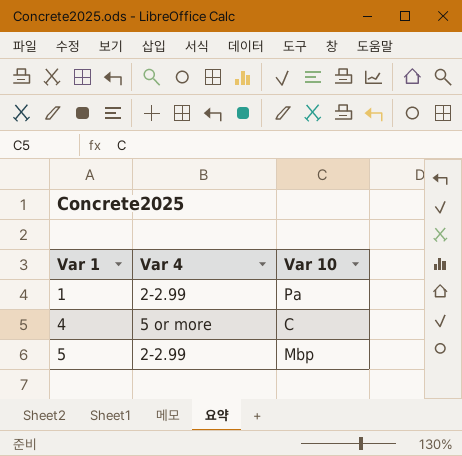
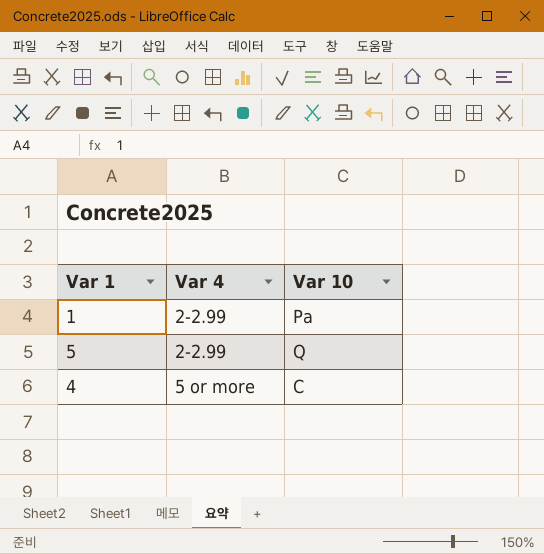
row order: Var 1 ascending -> Var 4 ascending
5 | Var 10: Mbp -> Q

